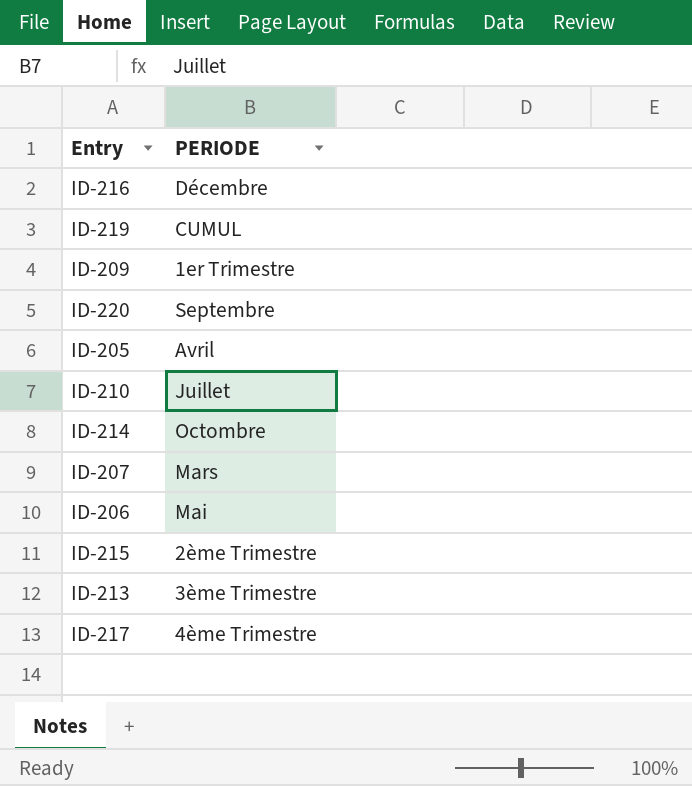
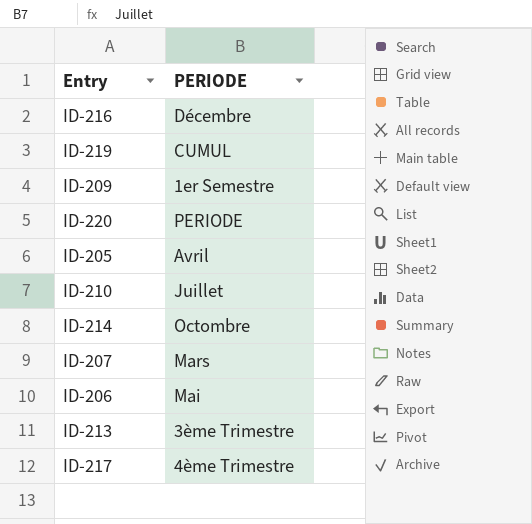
row ID-215: 2ème Trimestre -> none
ID-209 | PERIODE: 1er Trimestre -> 1er Semestre
ID-220 | PERIODE: Septembre -> PERIODE

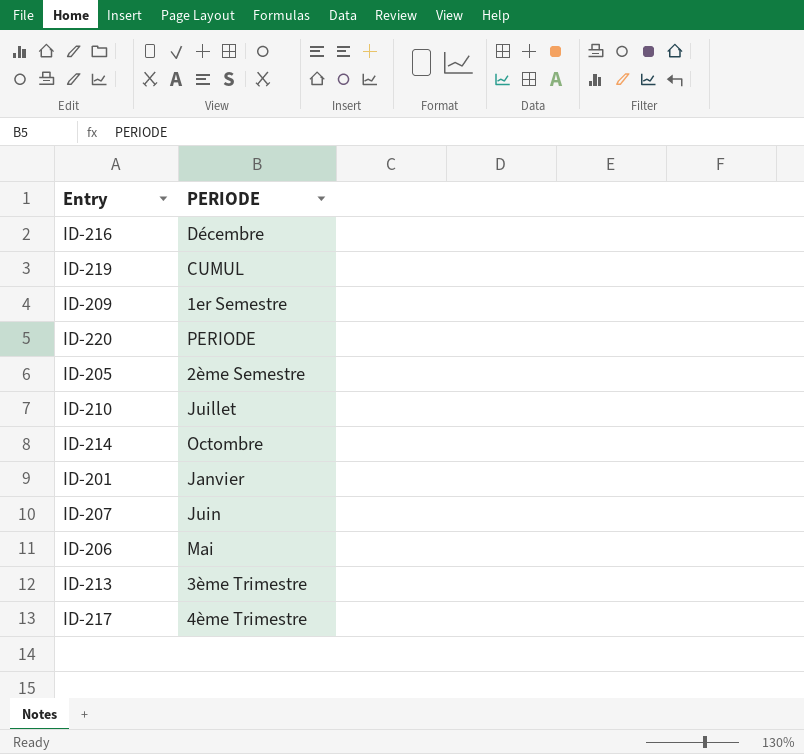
ID-205 | PERIODE: Avril -> 2ème Semestre
row ID-201: none -> Janvier
ID-207 | PERIODE: Mars -> Juin

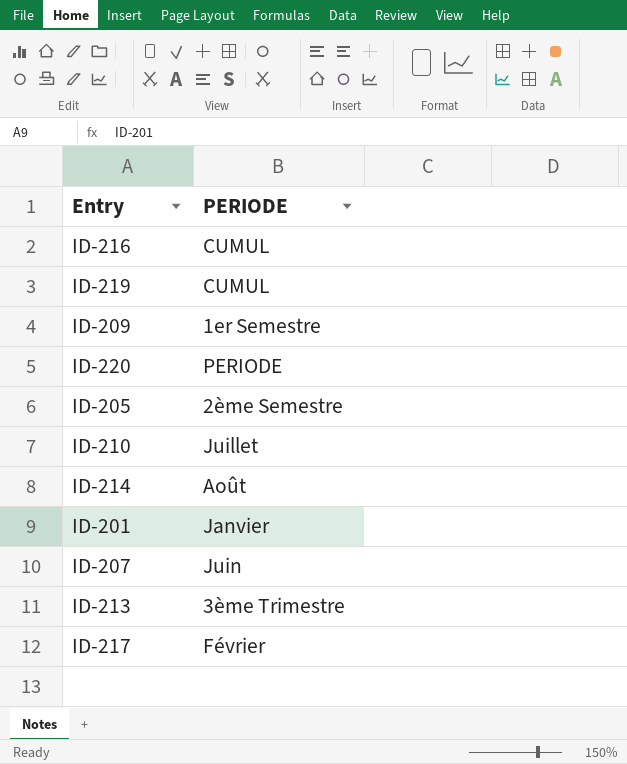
row ID-206: Mai -> none
ID-216 | PERIODE: Décembre -> CUMUL
ID-214 | PERIODE: Octombre -> Août
ID-217 | PERIODE: 4ème Trimestre -> Février

